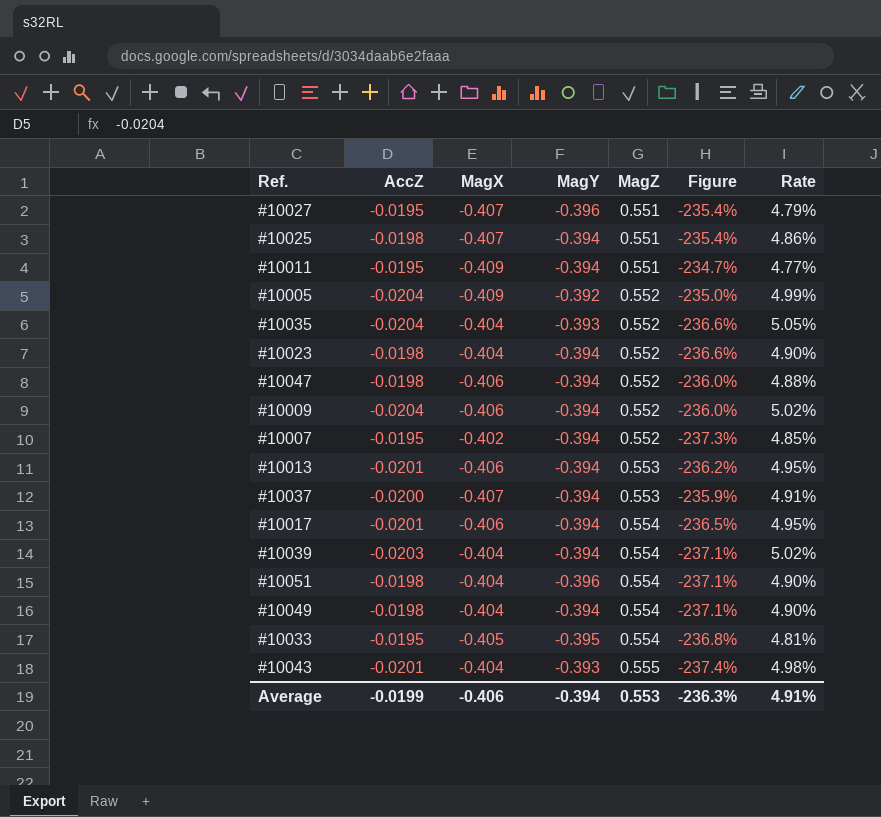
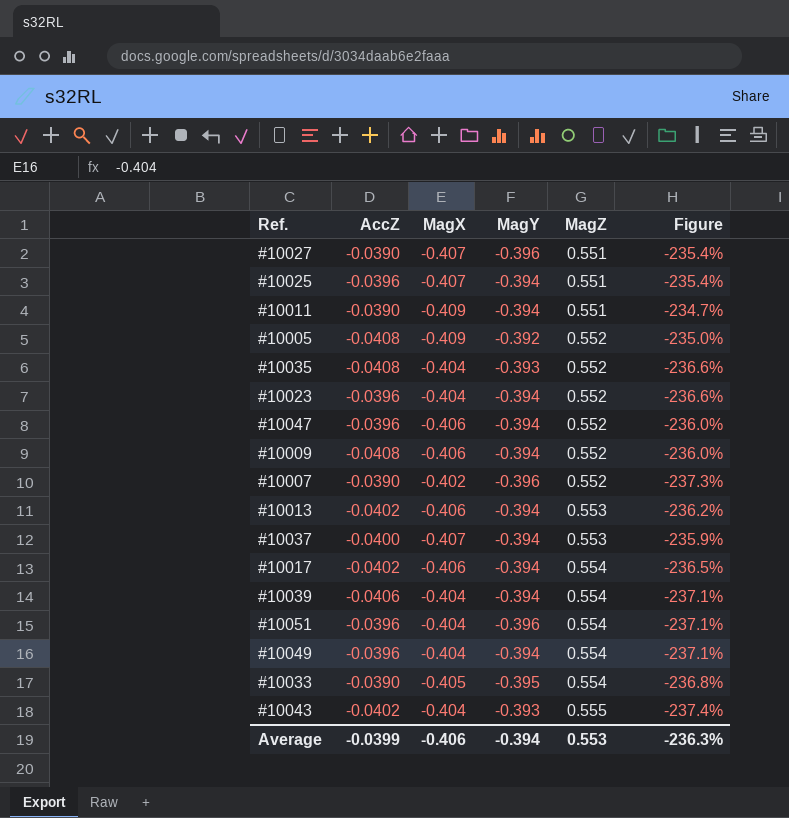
column Rate | formula: [AccZ] / [MagX] -> none
#10027 | AccZ: -0.0195 -> -0.0390
#10025 | AccZ: -0.0198 -> -0.0396
#10011 | AccZ: -0.0195 -> -0.0390
#10005 | AccZ: -0.0204 -> -0.0408
#10035 | AccZ: -0.0204 -> -0.0408
#10023 | AccZ: -0.0198 -> -0.0396
#10047 | AccZ: -0.0198 -> -0.0396
#10009 | AccZ: -0.0204 -> -0.0408
#10007 | AccZ: -0.0195 -> -0.0390
#10007 | MagY: -0.394 -> -0.396
#10013 | AccZ: -0.0201 -> -0.0402
#10037 | AccZ: -0.0200 -> -0.0400
#10017 | AccZ: -0.0201 -> -0.0402
#10039 | AccZ: -0.0203 -> -0.0406
#10051 | AccZ: -0.0198 -> -0.0396
#10049 | AccZ: -0.0198 -> -0.0396
#10033 | AccZ: -0.0195 -> -0.0390
#10043 | AccZ: -0.0201 -> -0.0402
Average | AccZ: -0.0199 -> -0.0399

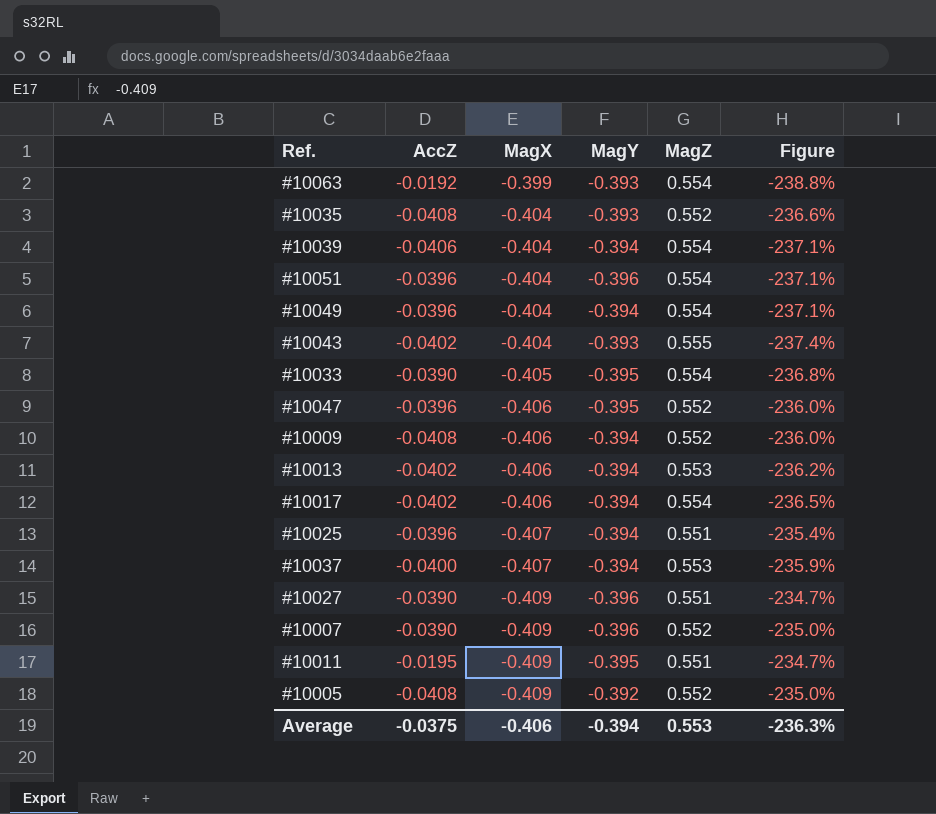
row order: MagZ ascending -> MagX descending
row #10023: -0.0396 | -0.404 | -0.394 | 0.552 | -236.6% -> none
row #10063: none -> -0.0192 | -0.399 | -0.393 | 0.554 | -238.8%
#10047 | MagY: -0.394 -> -0.395
#10027 | MagX: -0.407 -> -0.409
#10027 | Figure: -235.4% -> -234.7%
#10007 | MagX: -0.402 -> -0.409
#10007 | Figure: -237.3% -> -235.0%
#10011 | AccZ: -0.0390 -> -0.0195
#10011 | MagY: -0.394 -> -0.395
Average | AccZ: -0.0399 -> -0.0375

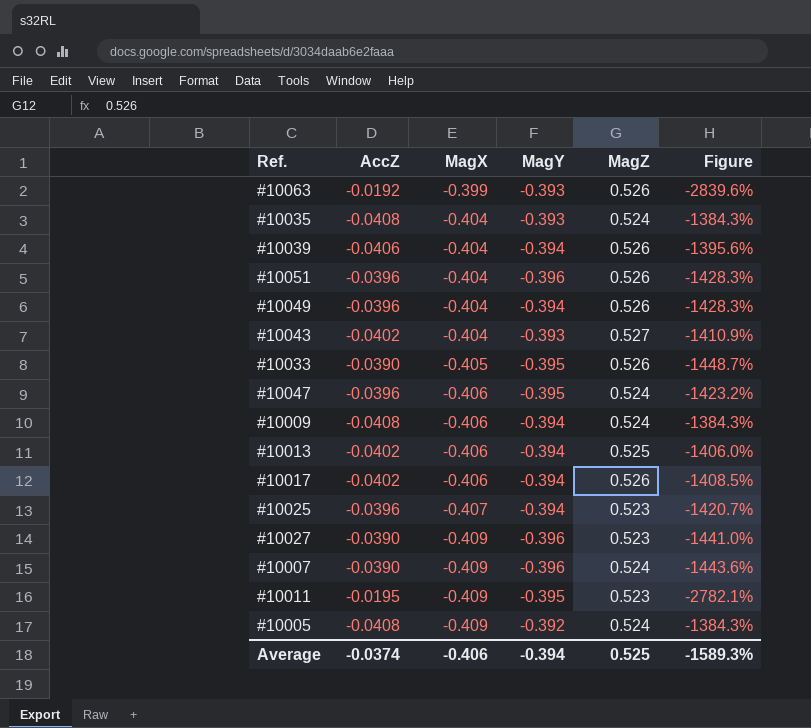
column Figure | formula: ([MagZ] - [MagX]) / [MagX] -> ([MagZ] - [AccZ]) / [AccZ]
row #10037: -0.0400 | -0.407 | -0.394 | 0.553 | -235.9% -> none
#10063 | MagZ: 0.554 -> 0.526
#10035 | MagZ: 0.552 -> 0.524
#10039 | MagZ: 0.554 -> 0.526
#10051 | MagZ: 0.554 -> 0.526
#10049 | MagZ: 0.554 -> 0.526
#10043 | MagZ: 0.555 -> 0.527
#10033 | MagZ: 0.554 -> 0.526
#10047 | MagZ: 0.552 -> 0.524
#10009 | MagZ: 0.552 -> 0.524
#10013 | MagZ: 0.553 -> 0.525
#10017 | MagZ: 0.554 -> 0.526
#10025 | MagZ: 0.551 -> 0.523
#10027 | MagZ: 0.551 -> 0.523
#10007 | MagZ: 0.552 -> 0.524
#10011 | MagZ: 0.551 -> 0.523
#10005 | MagZ: 0.552 -> 0.524
Average | AccZ: -0.0375 -> -0.0374
Average | MagZ: 0.553 -> 0.525
Average | Figure: -236.3% -> -1589.3%

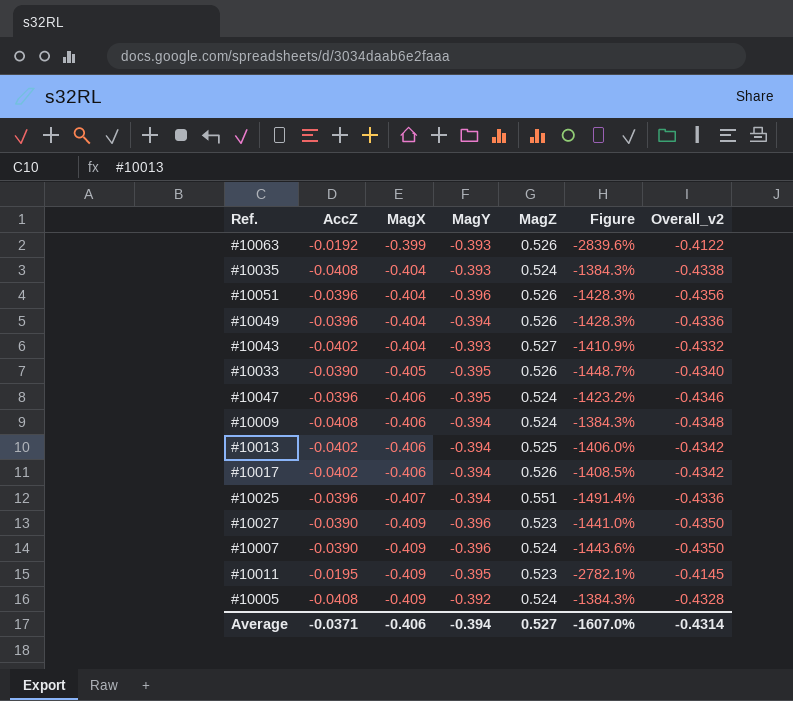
column Overall_v2 | formula: none -> [AccZ] + [MagY]
row #10039: -0.0406 | -0.404 | -0.394 | 0.526 | -1395.6% -> none
#10025 | MagZ: 0.523 -> 0.551
#10025 | Figure: -1420.7% -> -1491.4%
Average | AccZ: -0.0374 -> -0.0371
Average | MagZ: 0.525 -> 0.527
Average | Figure: -1589.3% -> -1607.0%

